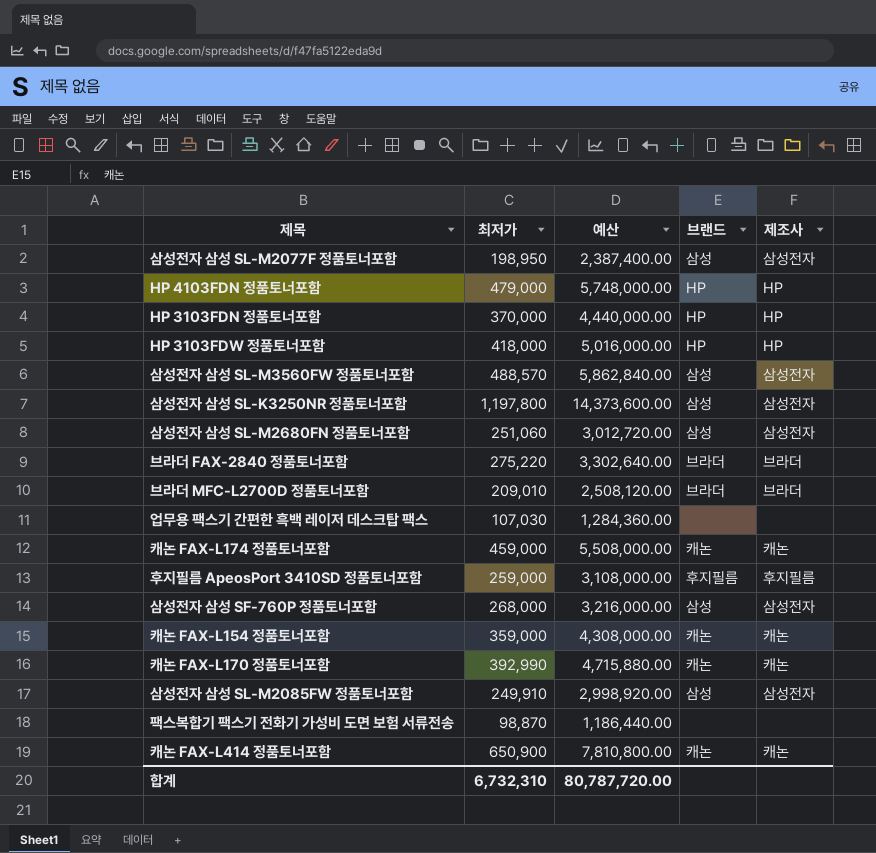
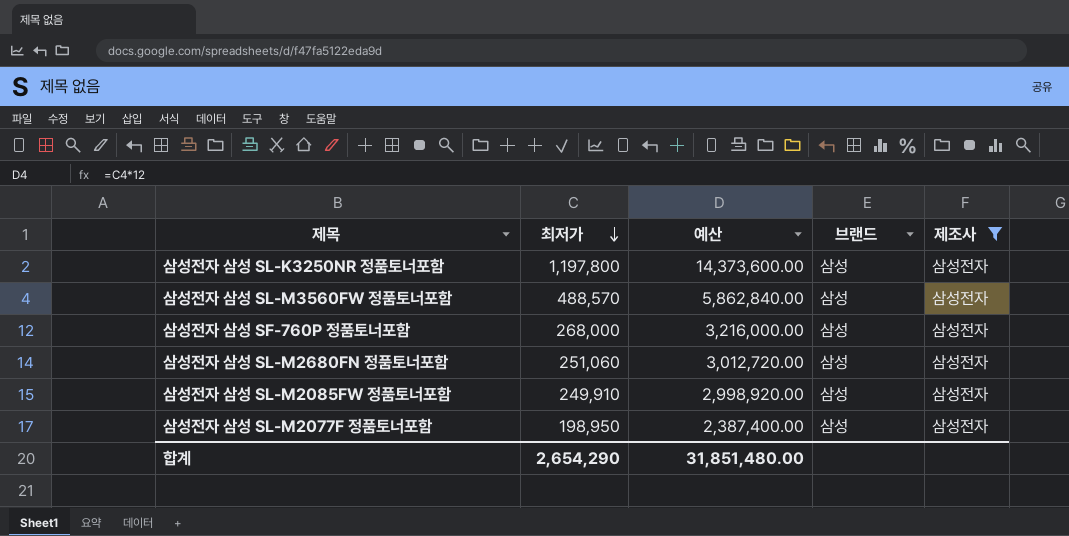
filter: none -> 제조사 = 삼성전자
row order: none -> 최저가 descending
합계 | 최저가: 6,732,310 -> 2,654,290
합계 | 예산: 80,787,720.00 -> 31,851,480.00

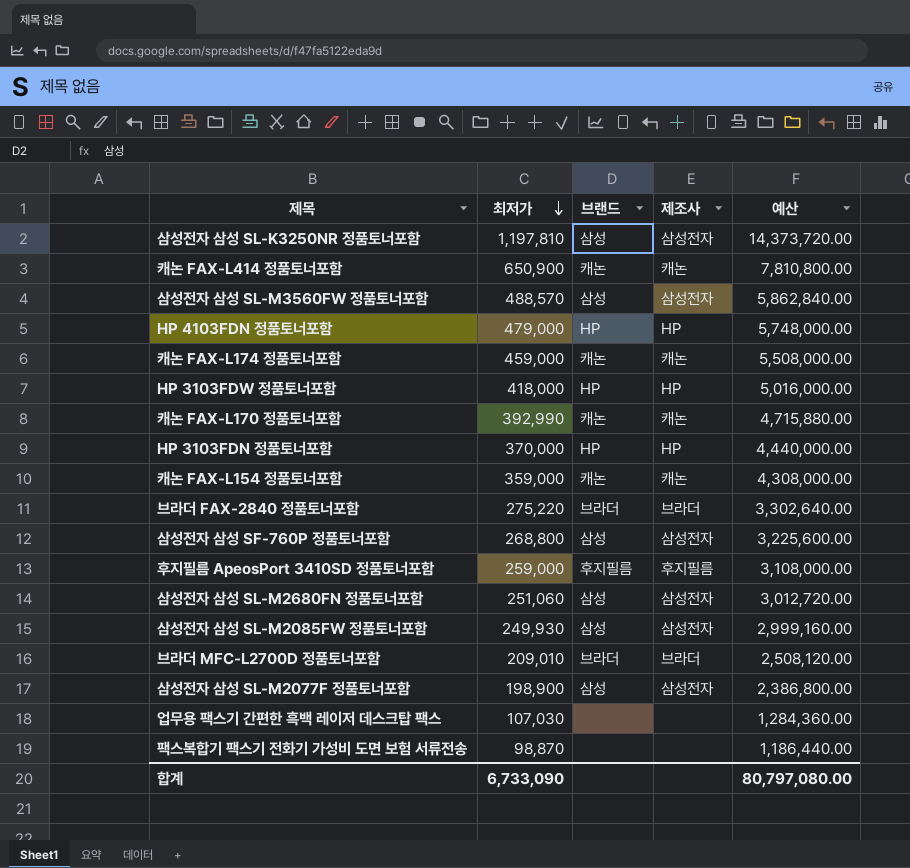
filter: 제조사 = 삼성전자 -> none
column 예산 | position: 3 -> 5
삼성전자 삼성 SL-K3250NR 정품토너포함 | 최저가: 1,197,800 -> 1,197,810
삼성전자 삼성 SL-K3250NR 정품토너포함 | 예산: 14,373,600.00 -> 14,373,720.00
삼성전자 삼성 SF-760P 정품토너포함 | 최저가: 268,000 -> 268,800
삼성전자 삼성 SF-760P 정품토너포함 | 예산: 3,216,000.00 -> 3,225,600.00
삼성전자 삼성 SL-M2085FW 정품토너포함 | 최저가: 249,910 -> 249,930
삼성전자 삼성 SL-M2085FW 정품토너포함 | 예산: 2,998,920.00 -> 2,999,160.00
삼성전자 삼성 SL-M2077F 정품토너포함 | 최저가: 198,950 -> 198,900
삼성전자 삼성 SL-M2077F 정품토너포함 | 예산: 2,387,400.00 -> 2,386,800.00
합계 | 최저가: 2,654,290 -> 6,733,090
합계 | 예산: 31,851,480.00 -> 80,797,080.00

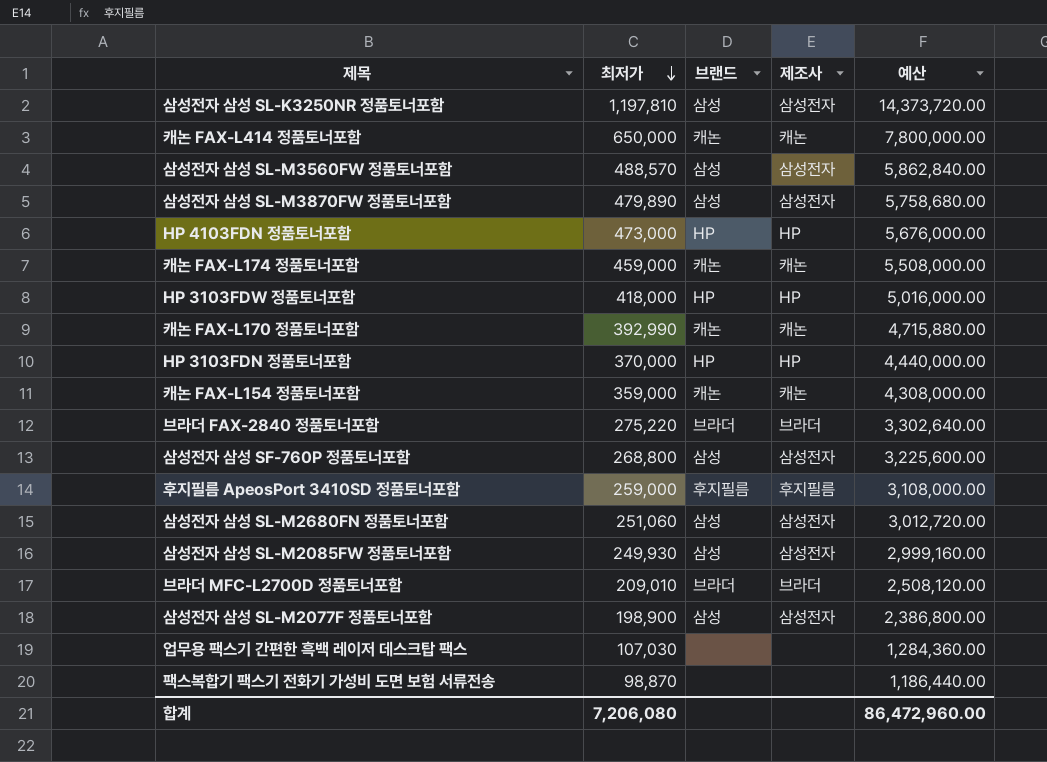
캐논 FAX-L414 정품토너포함 | 최저가: 650,900 -> 650,000
캐논 FAX-L414 정품토너포함 | 예산: 7,810,800.00 -> 7,800,000.00
row 삼성전자 삼성 SL-M3870FW 정품토너포함: none -> 479,890 | 삼성 | 삼성전자 | 5,758,680.00
HP 4103FDN 정품토너포함 | 최저가: 479,000 -> 473,000
HP 4103FDN 정품토너포함 | 예산: 5,748,000.00 -> 5,676,000.00
합계 | 최저가: 6,733,090 -> 7,206,080
합계 | 예산: 80,797,080.00 -> 86,472,960.00

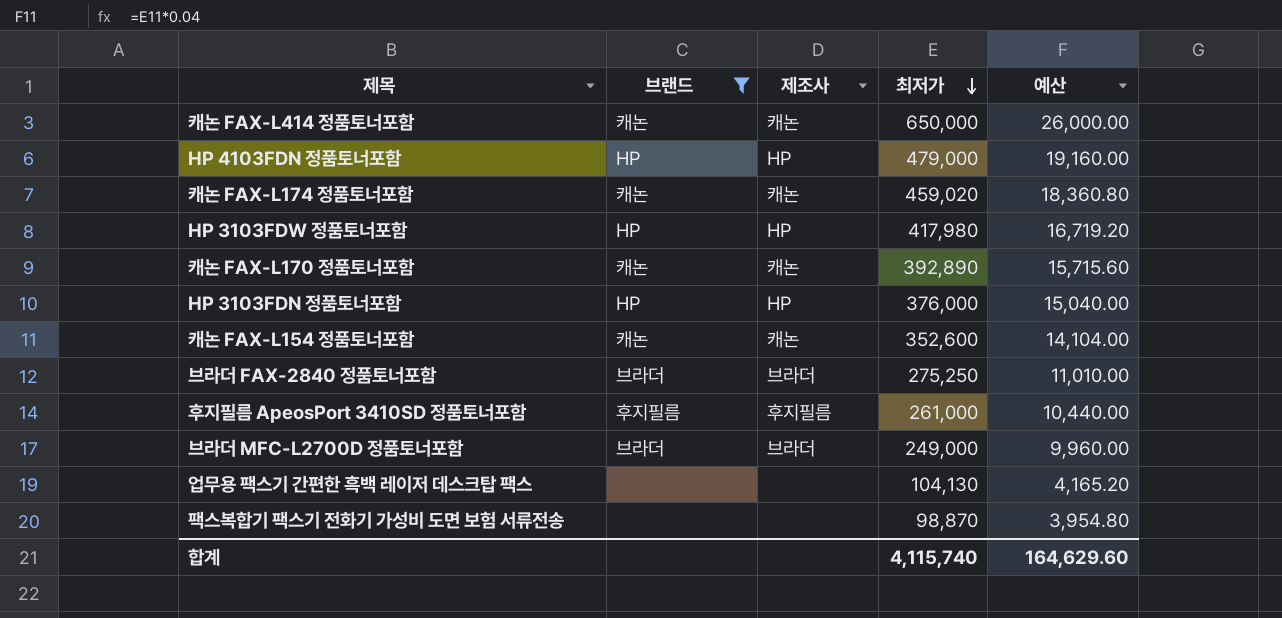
filter: none -> 브랜드 != 삼성
column 최저가 | position: 2 -> 4
column 예산 | formula: [최저가] * 12 -> [최저가] * 0.04
HP 4103FDN 정품토너포함 | 최저가: 473,000 -> 479,000
캐논 FAX-L174 정품토너포함 | 최저가: 459,000 -> 459,020
HP 3103FDW 정품토너포함 | 최저가: 418,000 -> 417,980
캐논 FAX-L170 정품토너포함 | 최저가: 392,990 -> 392,890
HP 3103FDN 정품토너포함 | 최저가: 370,000 -> 376,000
캐논 FAX-L154 정품토너포함 | 최저가: 359,000 -> 352,600
브라더 FAX-2840 정품토너포함 | 최저가: 275,220 -> 275,250
후지필름 ApeosPort 3410SD 정품토너포함 | 최저가: 259,000 -> 261,000
브라더 MFC-L2700D 정품토너포함 | 최저가: 209,010 -> 249,000
업무용 팩스기 간편한 흑백 레이저 데스크탑 팩스 | 최저가: 107,030 -> 104,130
합계 | 최저가: 7,206,080 -> 4,115,740
합계 | 예산: 86,472,960.00 -> 164,629.60

